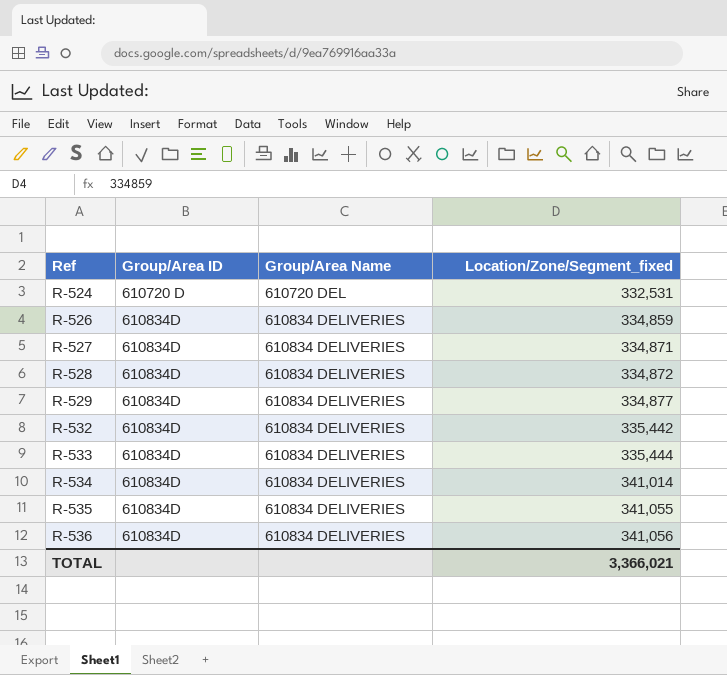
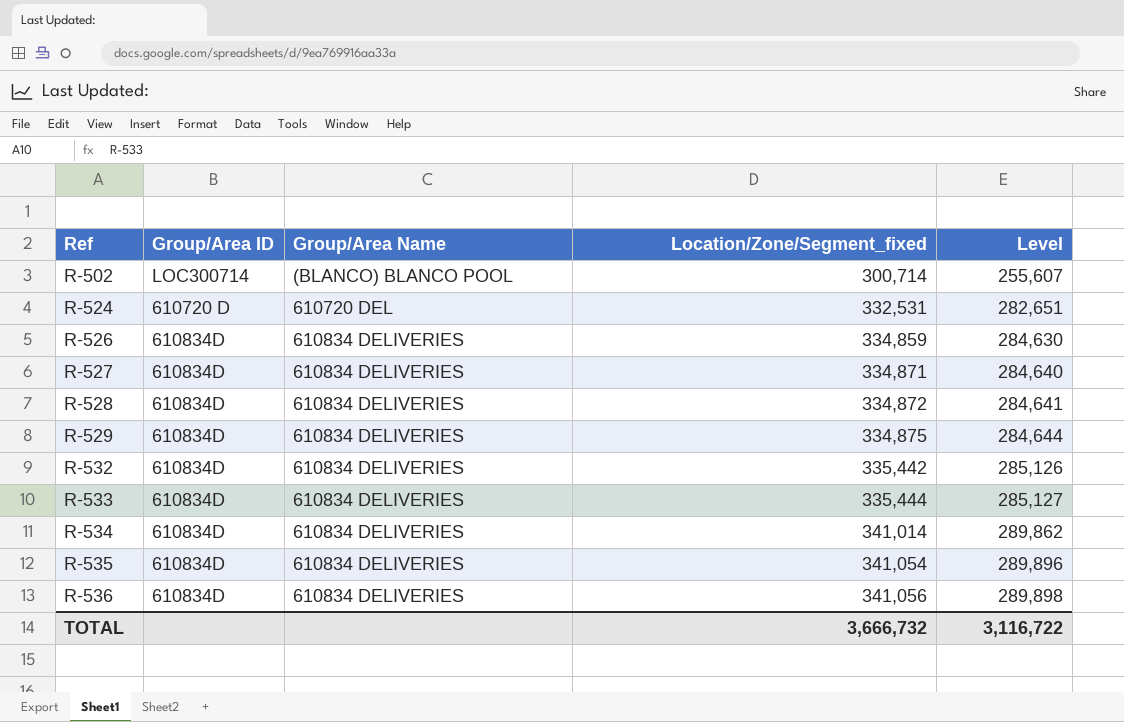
column Level | formula: none -> [Location/Zone/Segment_fixed] * 0.85
row R-502: none -> LOC300714 | (BLANCO) BLANCO POOL | 300,714 | 255,607
R-529 | Location/Zone/Segment_fixed: 334,877 -> 334,875
R-535 | Location/Zone/Segment_fixed: 341,055 -> 341,054
TOTAL | Location/Zone/Segment_fixed: 3,366,021 -> 3,666,732

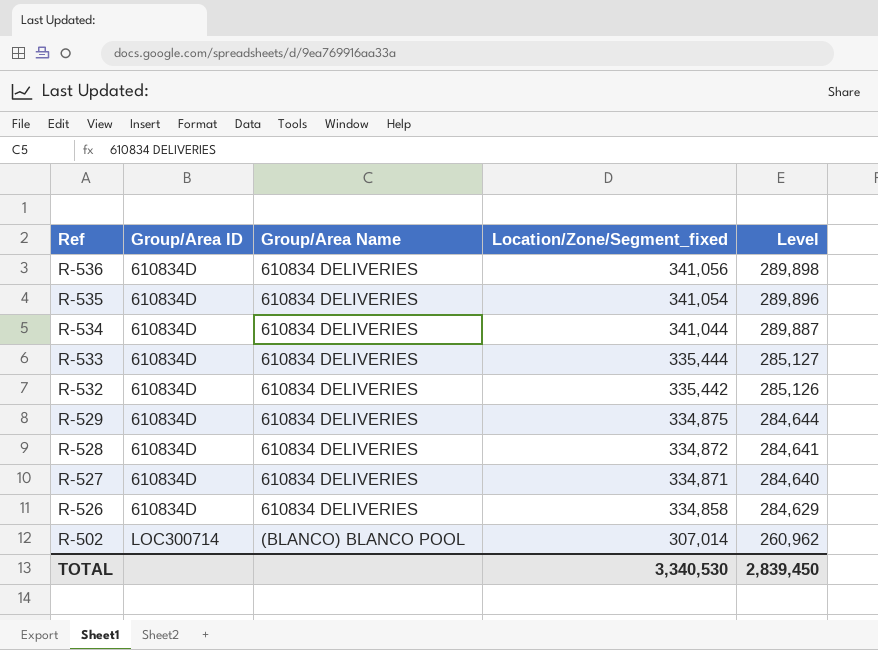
row order: Ref ascending -> Ref descending
row R-524: 610720 D | 610720 DEL | 332,531 | 282,651 -> none
R-534 | Location/Zone/Segment_fixed: 341,014 -> 341,044
R-534 | Level: 289,862 -> 289,887
R-526 | Location/Zone/Segment_fixed: 334,859 -> 334,858
R-526 | Level: 284,630 -> 284,629
R-502 | Location/Zone/Segment_fixed: 300,714 -> 307,014
R-502 | Level: 255,607 -> 260,962
TOTAL | Location/Zone/Segment_fixed: 3,666,732 -> 3,340,530
TOTAL | Level: 3,116,722 -> 2,839,450

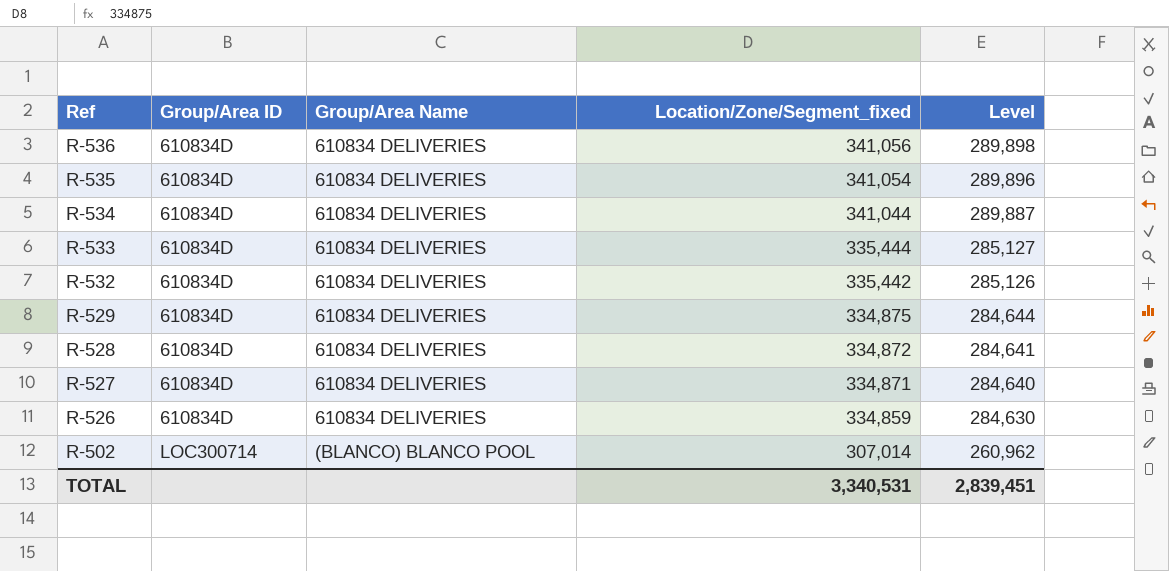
R-526 | Location/Zone/Segment_fixed: 334,858 -> 334,859
R-526 | Level: 284,629 -> 284,630
TOTAL | Location/Zone/Segment_fixed: 3,340,530 -> 3,340,531
TOTAL | Level: 2,839,450 -> 2,839,451

